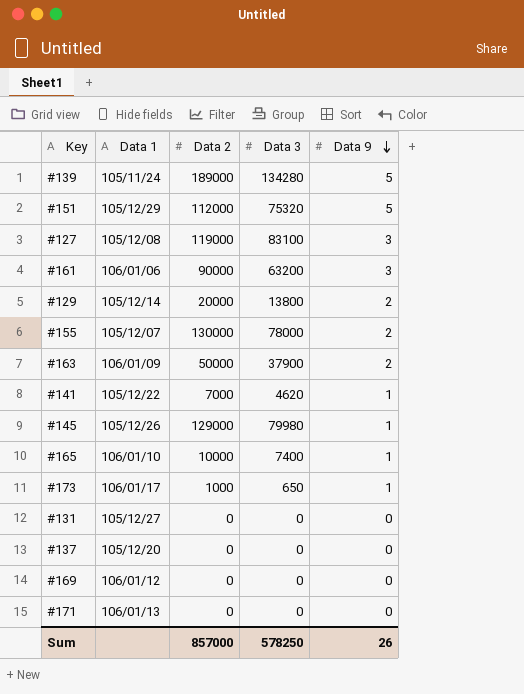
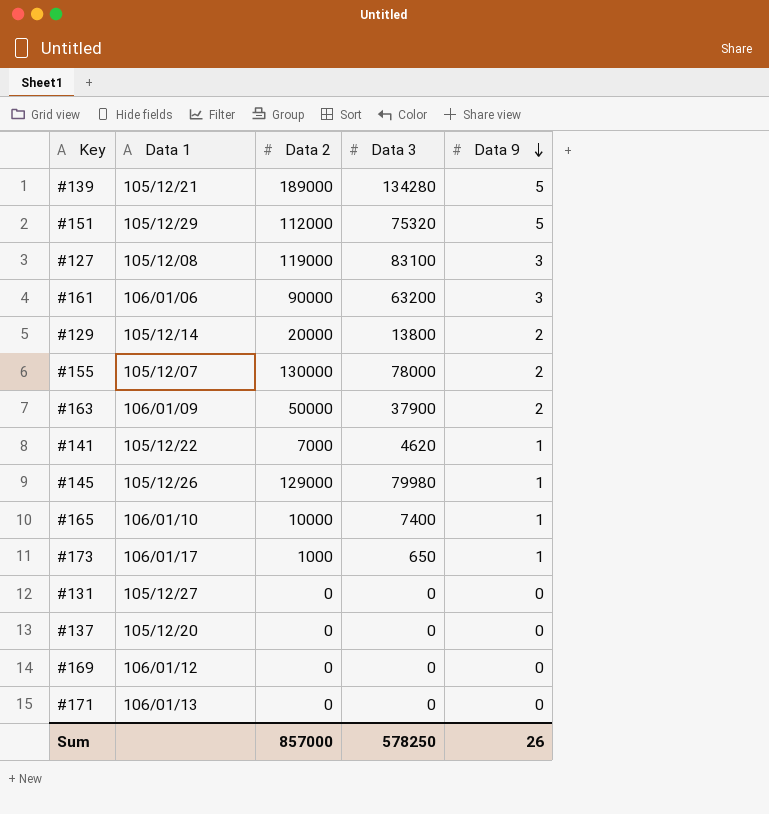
#139 | Data 1: 105/11/24 -> 105/12/21

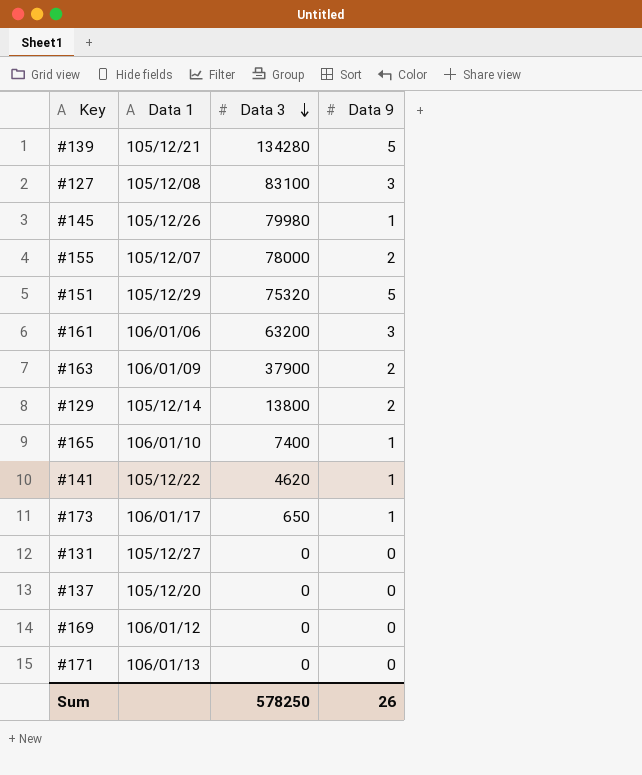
row order: Data 9 descending -> Data 3 descending
column Data 2 | position: 3 -> none

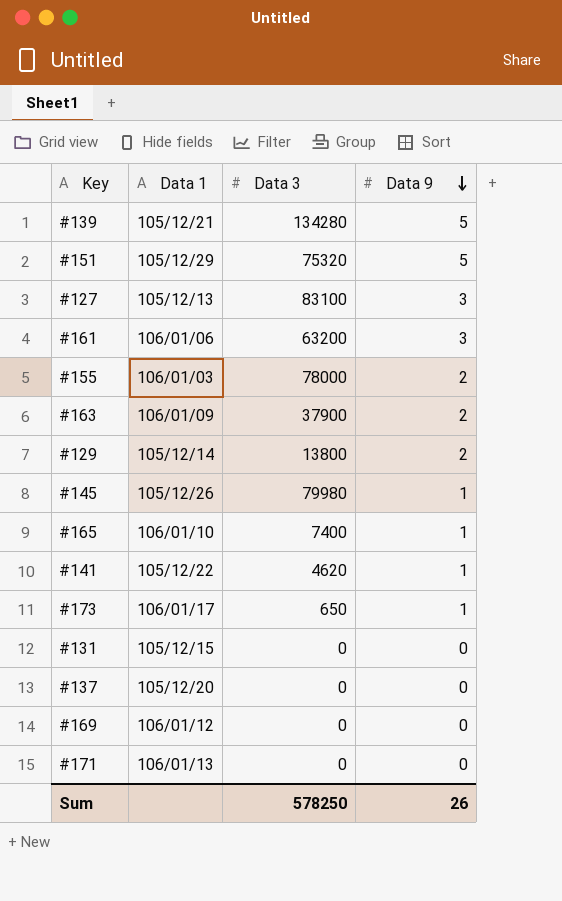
row order: Data 3 descending -> Data 9 descending
#127 | Data 1: 105/12/08 -> 105/12/13
#155 | Data 1: 105/12/07 -> 106/01/03
#131 | Data 1: 105/12/27 -> 105/12/15

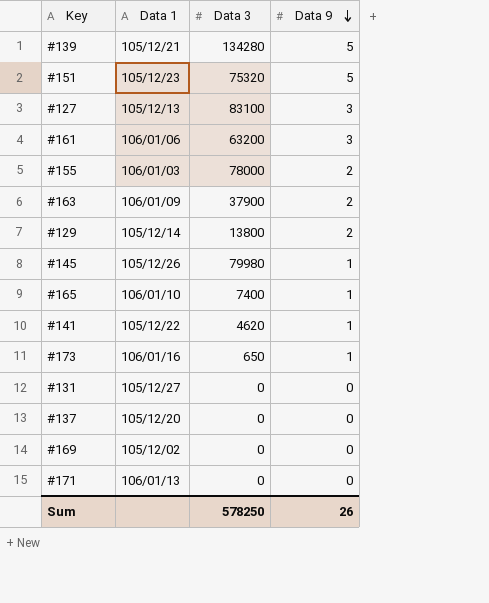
#151 | Data 1: 105/12/29 -> 105/12/23
#173 | Data 1: 106/01/17 -> 106/01/16
#131 | Data 1: 105/12/15 -> 105/12/27
#169 | Data 1: 106/01/12 -> 105/12/02

